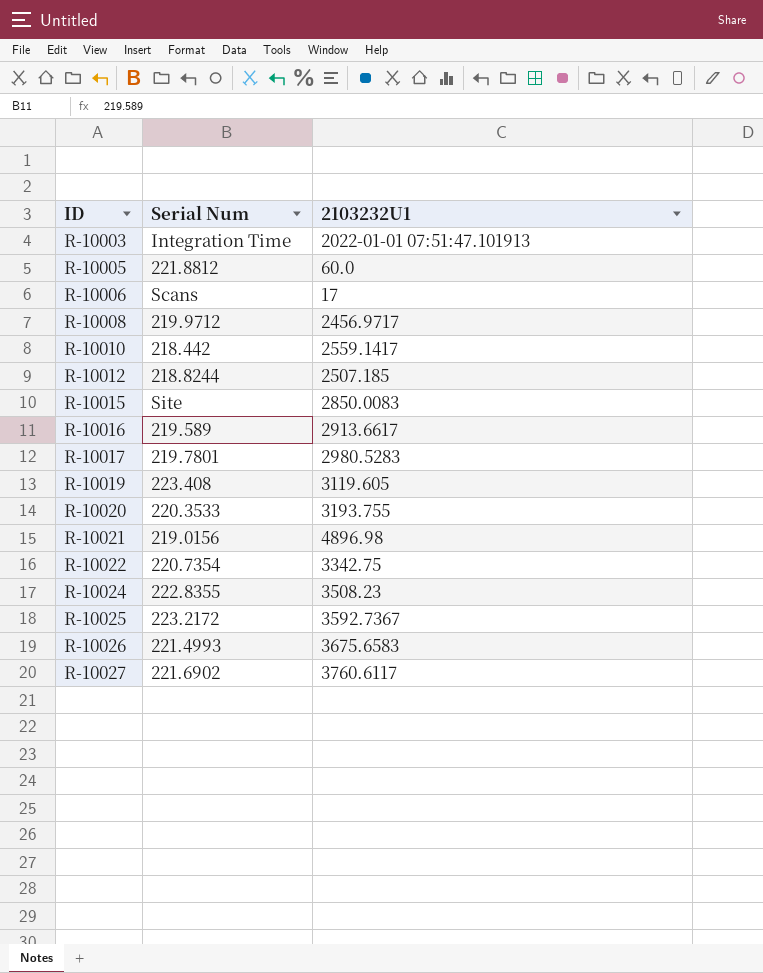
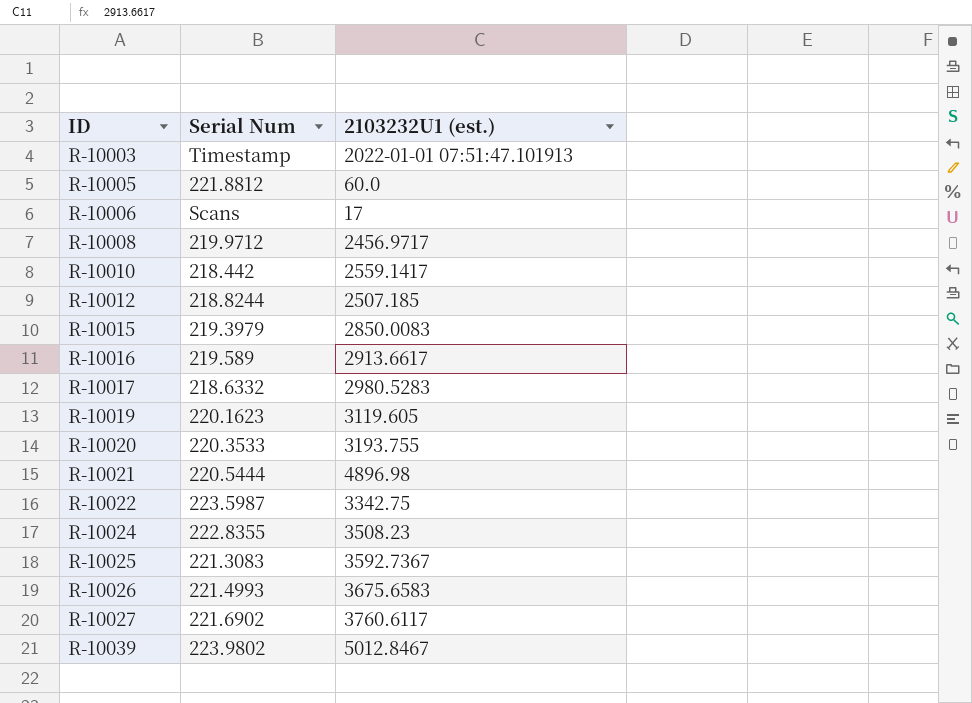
column name: 2103232U1 -> 2103232U1 (est.)
R-10003 | Serial Num: Integration Time -> Timestamp
R-10015 | Serial Num: Site -> 219.3979
R-10017 | Serial Num: 219.7801 -> 218.6332
R-10019 | Serial Num: 223.408 -> 220.1623
R-10021 | Serial Num: 219.0156 -> 220.5444
R-10022 | Serial Num: 220.7354 -> 223.5987
R-10025 | Serial Num: 223.2172 -> 221.3083
row R-10039: none -> 223.9802 | 5012.8467

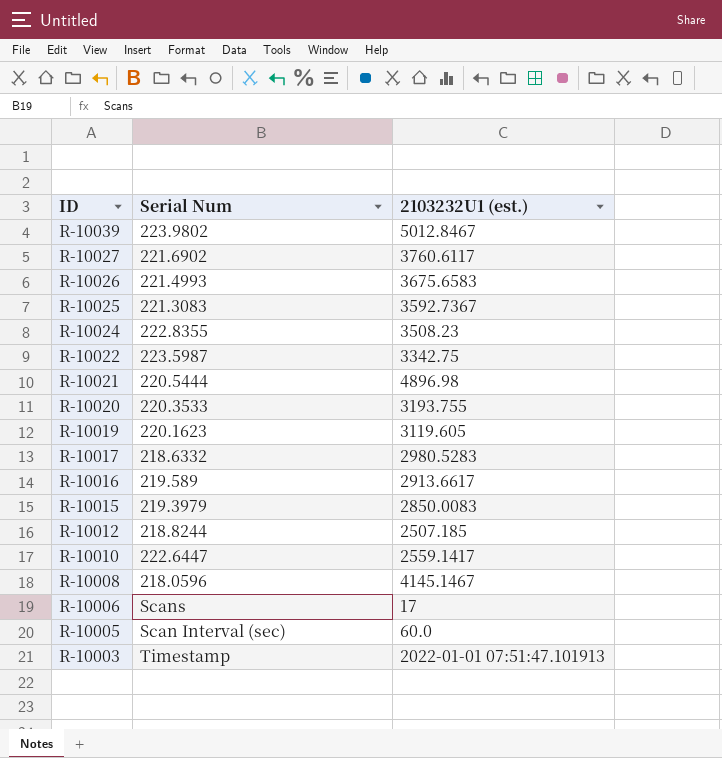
row order: ID ascending -> ID descending
R-10010 | Serial Num: 218.442 -> 222.6447
R-10008 | Serial Num: 219.9712 -> 218.0596
R-10008 | 2103232U1 (est.): 2456.9717 -> 4145.1467
R-10005 | Serial Num: 221.8812 -> Scan Interval (sec)

